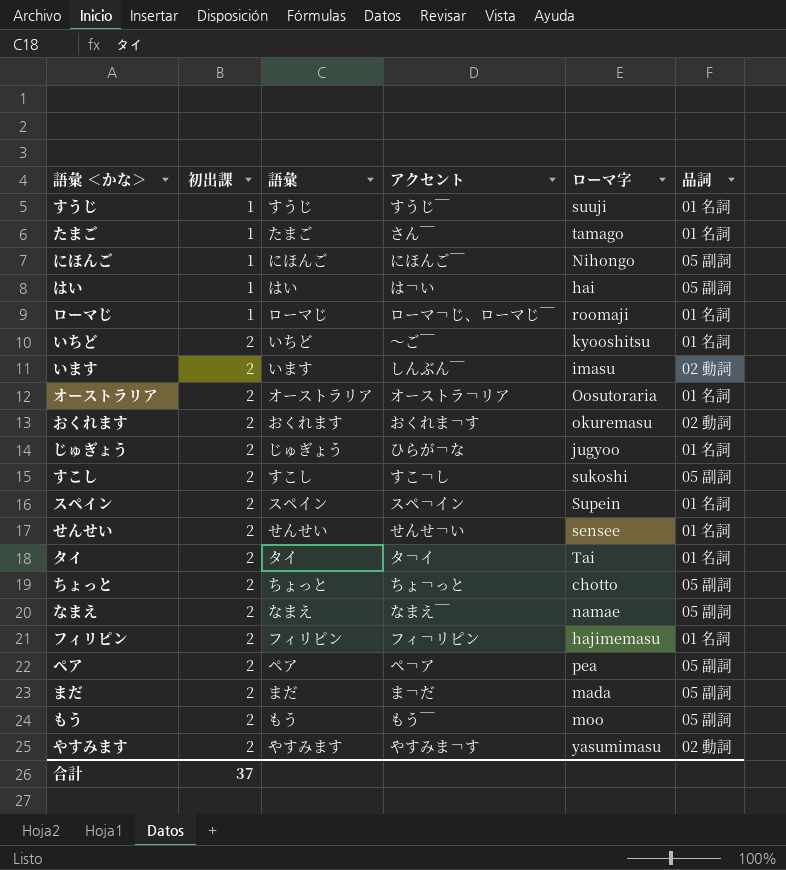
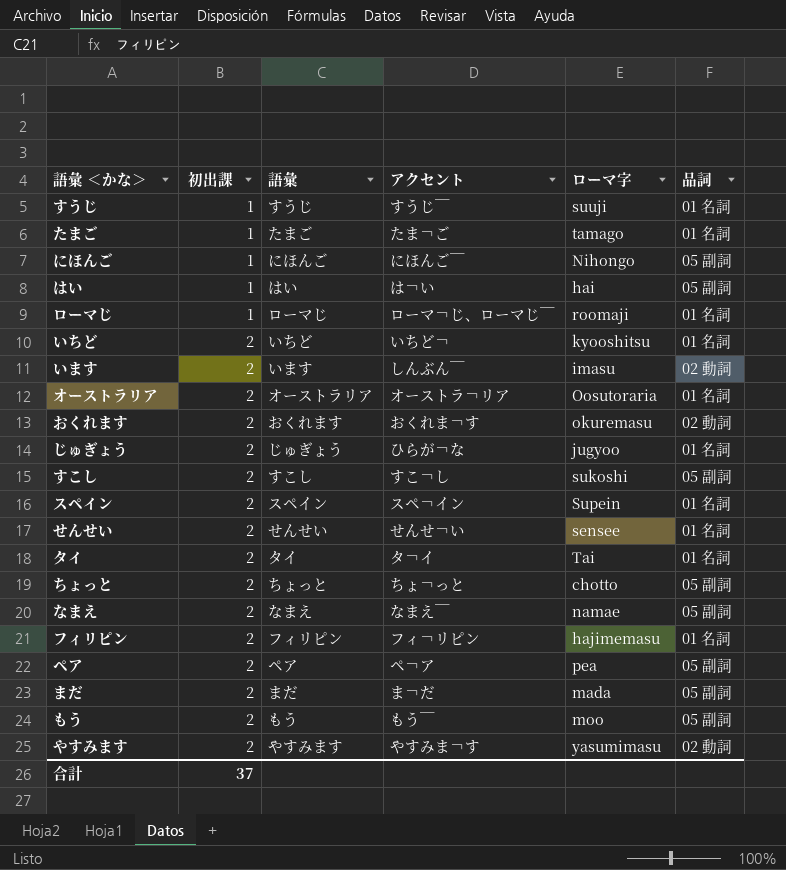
たまご | アクセント: さん￣ -> たま￢ご
いちど | アクセント: ～ご￣ -> いちど￢

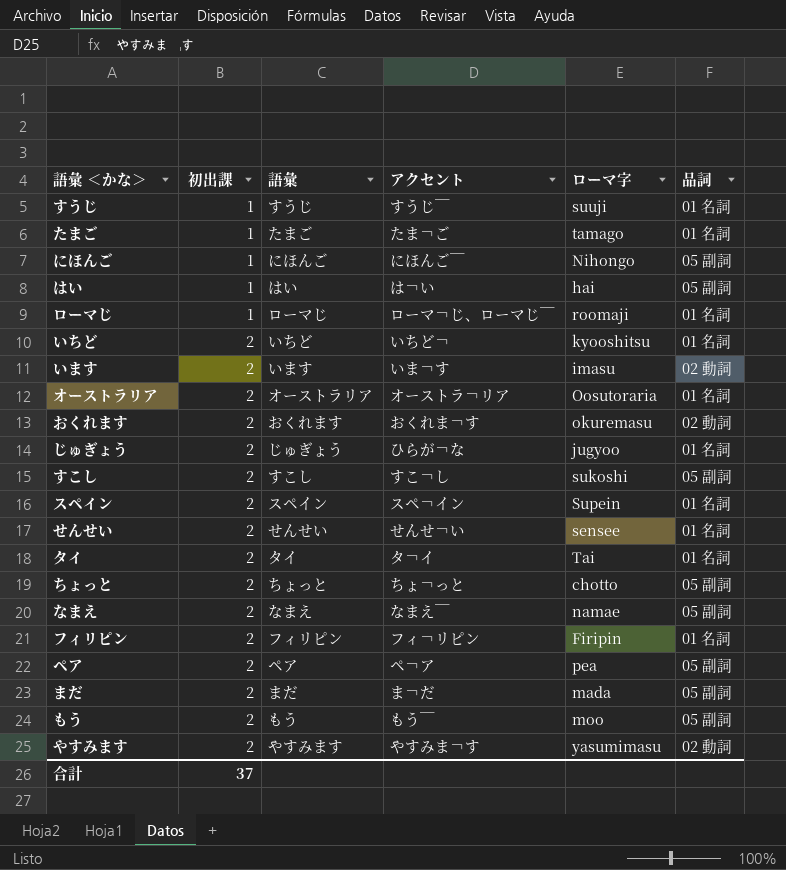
います | アクセント: しんぶん￣ -> いま￢す
フィリピン | ローマ字: hajimemasu -> Firipin

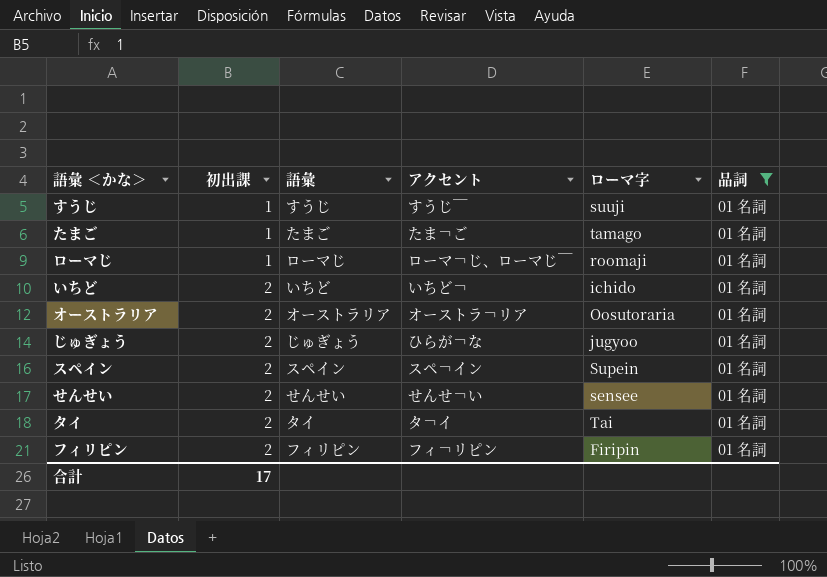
filter: none -> 品詞 = 01 名詞
いちど | ローマ字: kyooshitsu -> ichido
合計 | 初出課: 37 -> 17

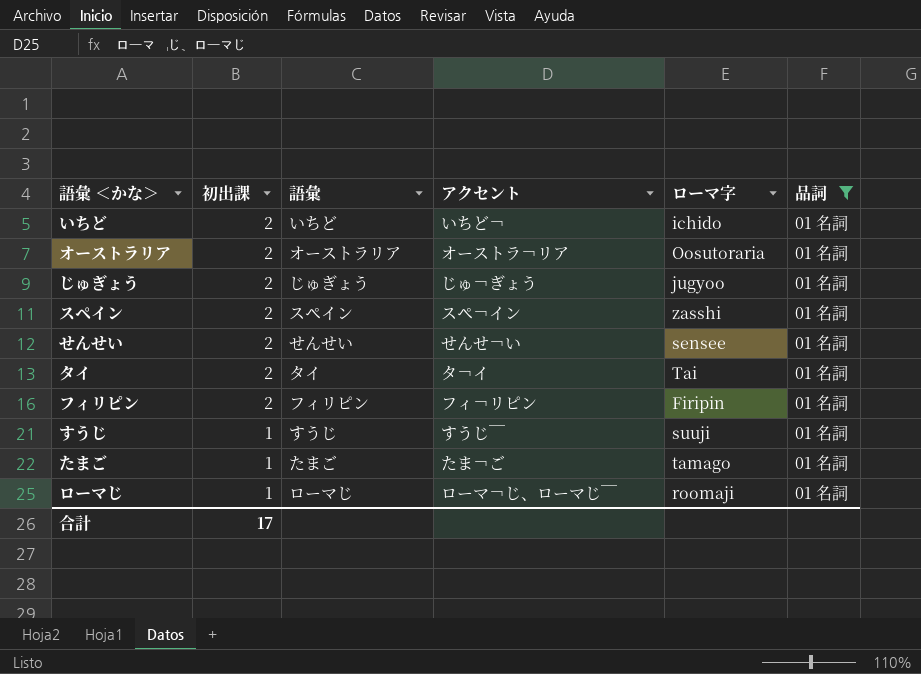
row order: 初出課 ascending -> 初出課 descending
じゅぎょう | アクセント: ひらが￢な -> じゅ￢ぎょう
スペイン | ローマ字: Supein -> zasshi

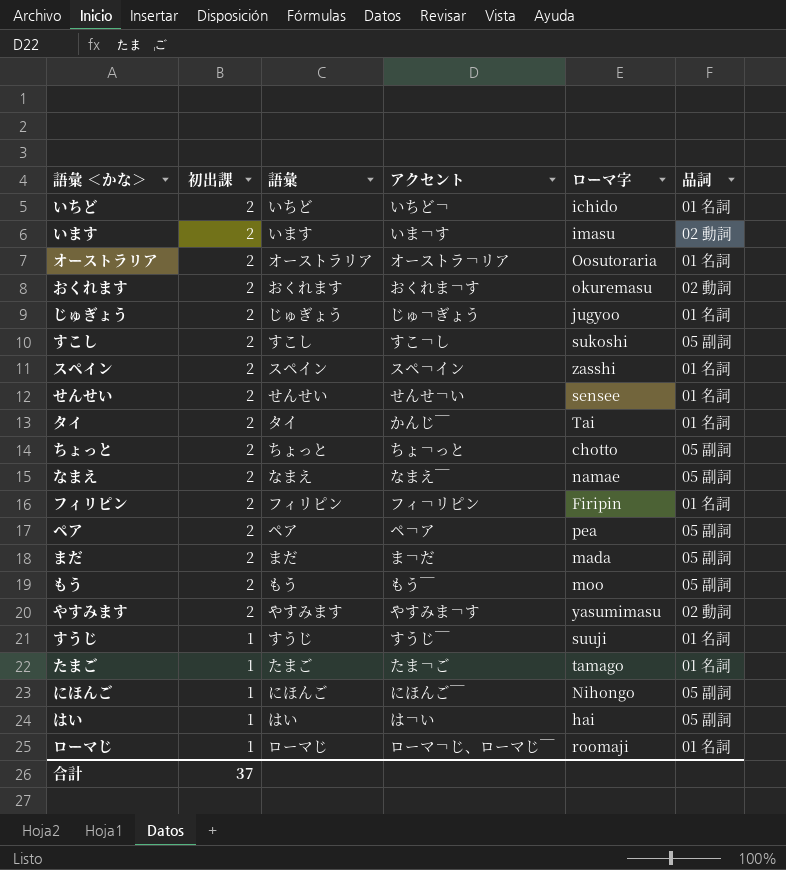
filter: 品詞 = 01 名詞 -> none
タイ | アクセント: タ￢イ -> かんじ￣
合計 | 初出課: 17 -> 37

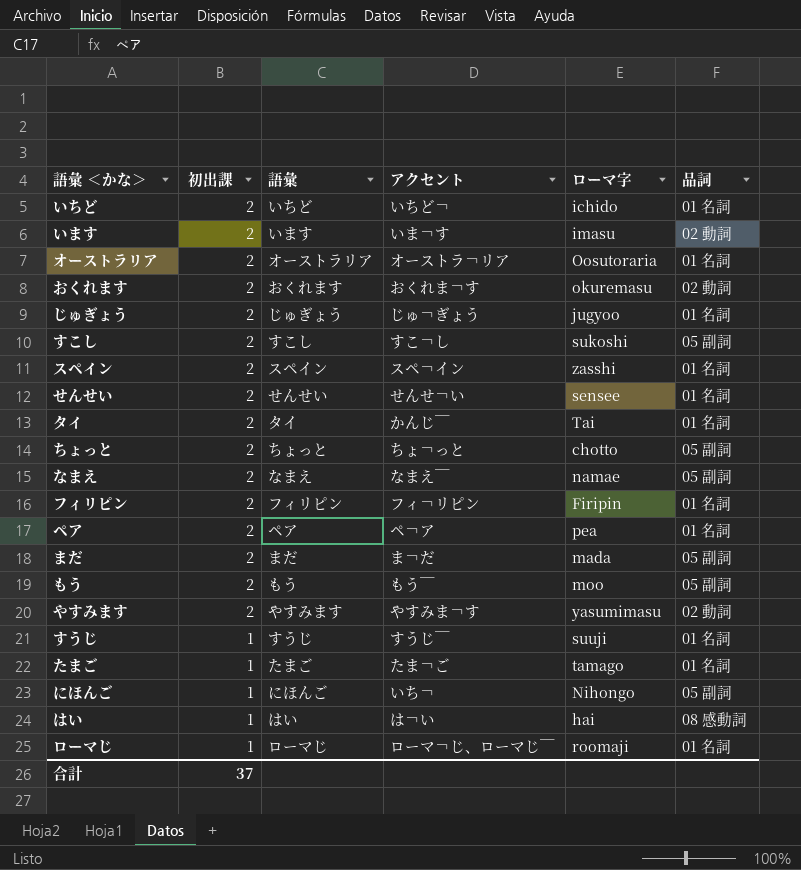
ペア | 品詞: 05 副詞 -> 01 名詞
にほんご | アクセント: にほんご￣ -> いち￢
はい | 品詞: 05 副詞 -> 08 感動詞

